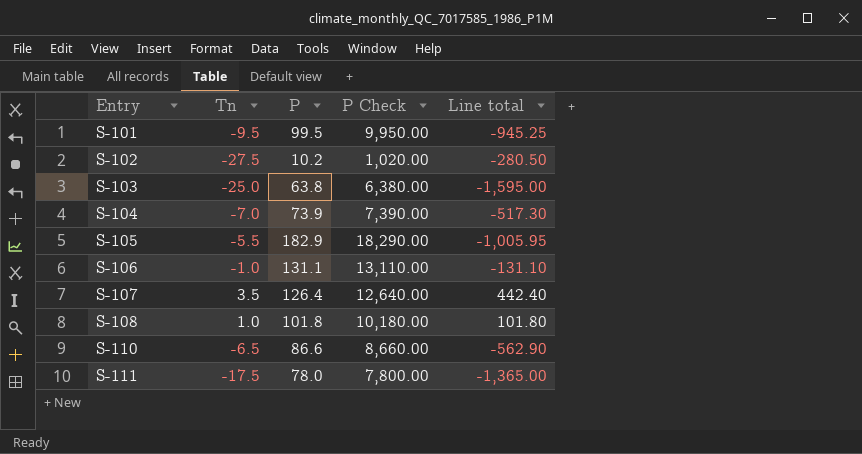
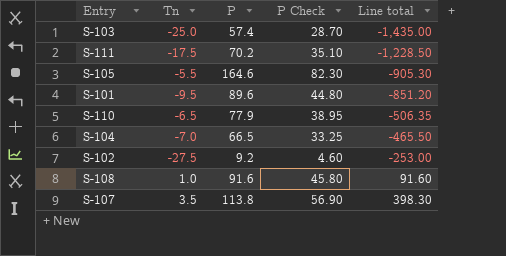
row order: Entry ascending -> Line total ascending
column P Check | formula: [P] * 100 -> [P] * 0.5
row S-106: -1.0 | 131.1 | 13,110.00 | -131.10 -> none
S-103 | P: 63.8 -> 57.4
S-103 | Line total: -1,595.00 -> -1,435.00
S-111 | P: 78.0 -> 70.2
S-111 | Line total: -1,365.00 -> -1,228.50
S-105 | P: 182.9 -> 164.6
S-105 | Line total: -1,005.95 -> -905.30
S-101 | P: 99.5 -> 89.6
S-101 | Line total: -945.25 -> -851.20
S-110 | P: 86.6 -> 77.9
S-110 | Line total: -562.90 -> -506.35
S-104 | P: 73.9 -> 66.5
S-104 | Line total: -517.30 -> -465.50
S-102 | P: 10.2 -> 9.2
S-102 | Line total: -280.50 -> -253.00
S-108 | P: 101.8 -> 91.6
S-108 | Line total: 101.80 -> 91.60
S-107 | P: 126.4 -> 113.8
S-107 | Line total: 442.40 -> 398.30

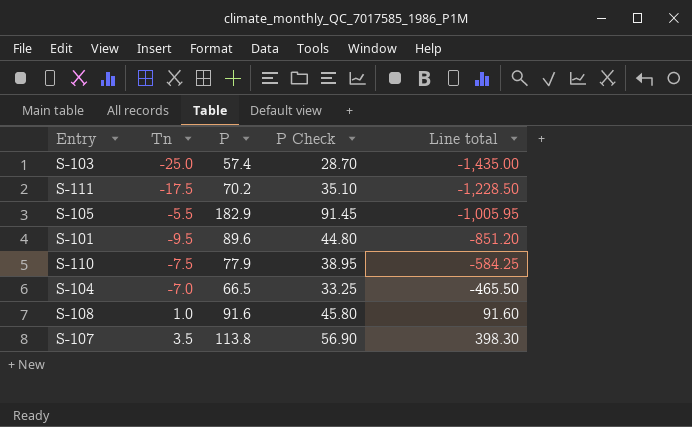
row S-102: -27.5 | 9.2 | 4.60 | -253.00 -> none
S-105 | P: 164.6 -> 182.9
S-105 | P Check: 82.30 -> 91.45
S-105 | Line total: -905.30 -> -1,005.95
S-110 | Tn: -6.5 -> -7.5
S-110 | Line total: -506.35 -> -584.25

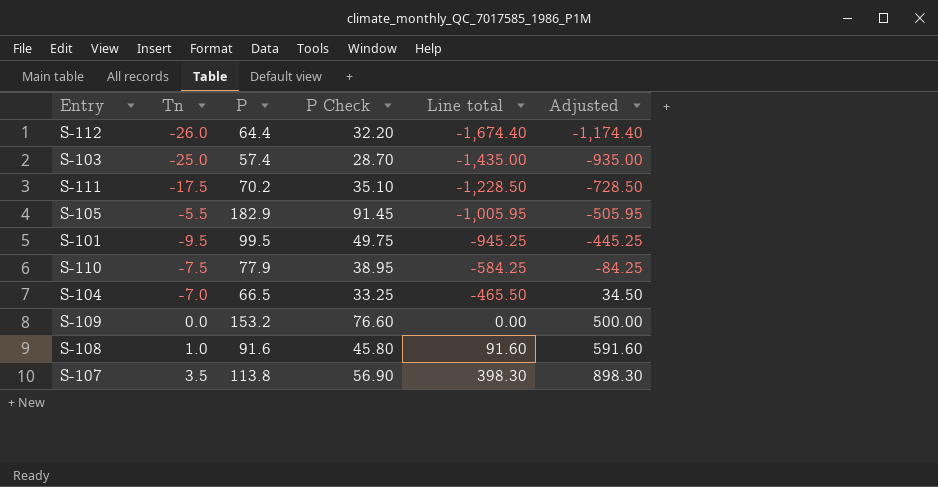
column Adjusted | formula: none -> [Line total] + 500
row S-112: none -> -26.0 | 64.4 | 32.20 | -1,674.40 | -1,174.40
S-101 | P: 89.6 -> 99.5
S-101 | P Check: 44.80 -> 49.75
S-101 | Line total: -851.20 -> -945.25
row S-109: none -> 0.0 | 153.2 | 76.60 | 0.00 | 500.00

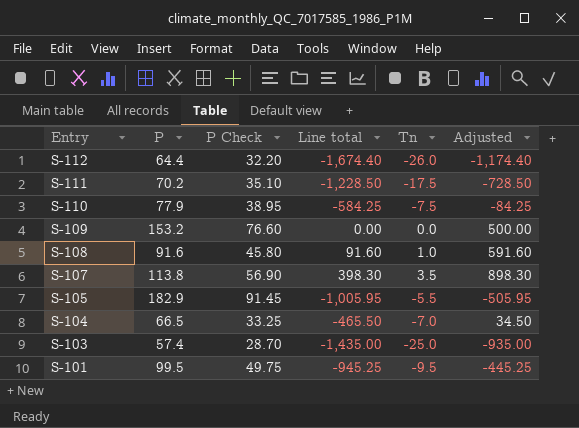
row order: Line total ascending -> Entry descending
column Tn | position: 2 -> 5

